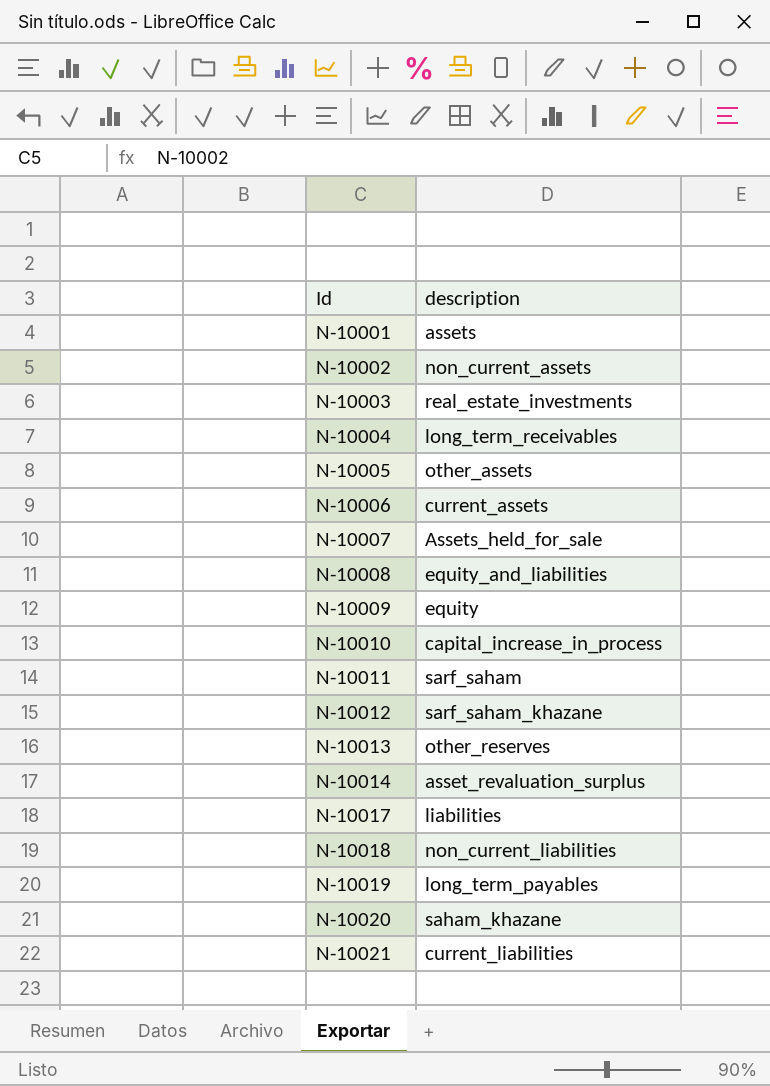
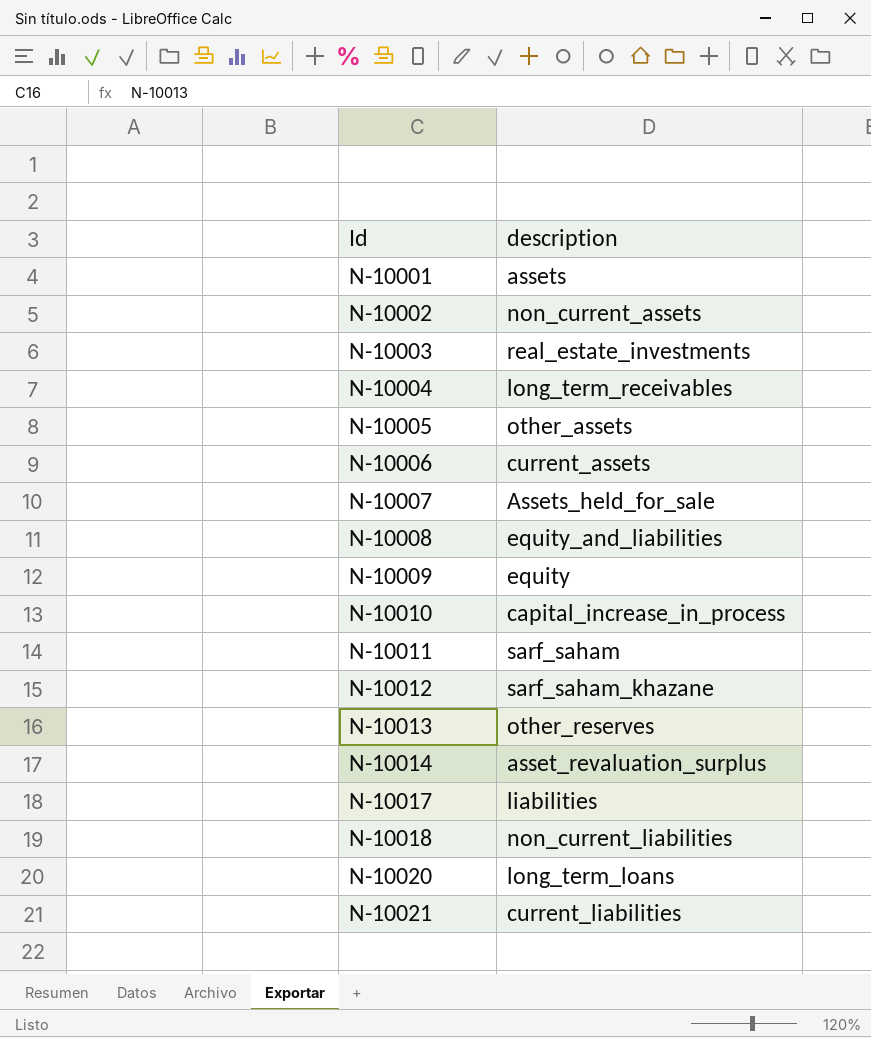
row N-10019: long_term_payables -> none
N-10020 | description: saham_khazane -> long_term_loans

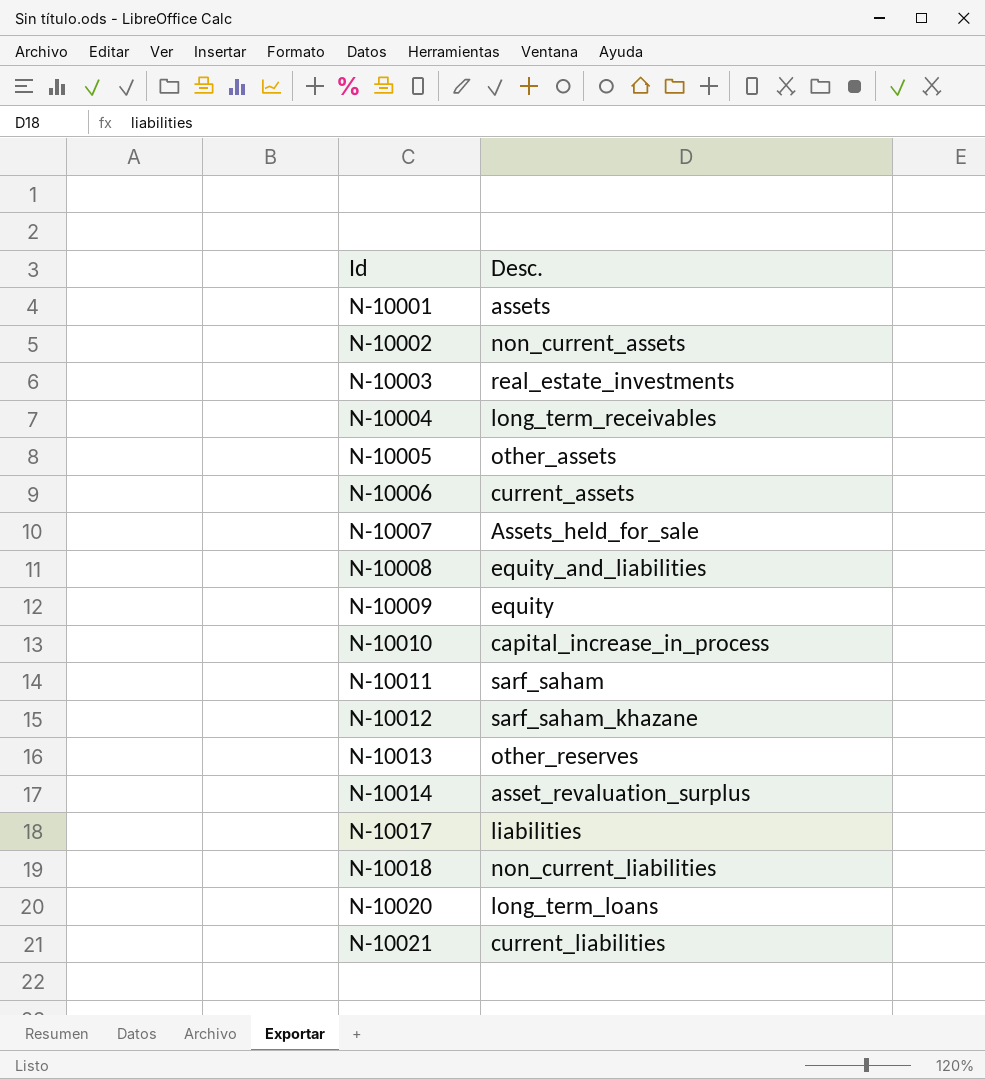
column name: description -> Desc.

